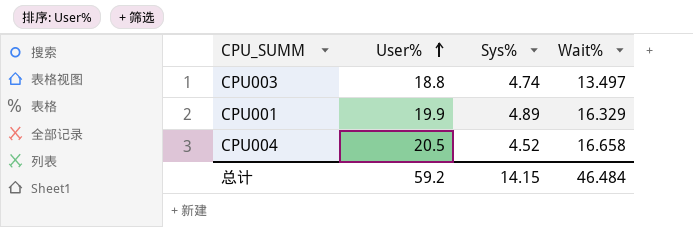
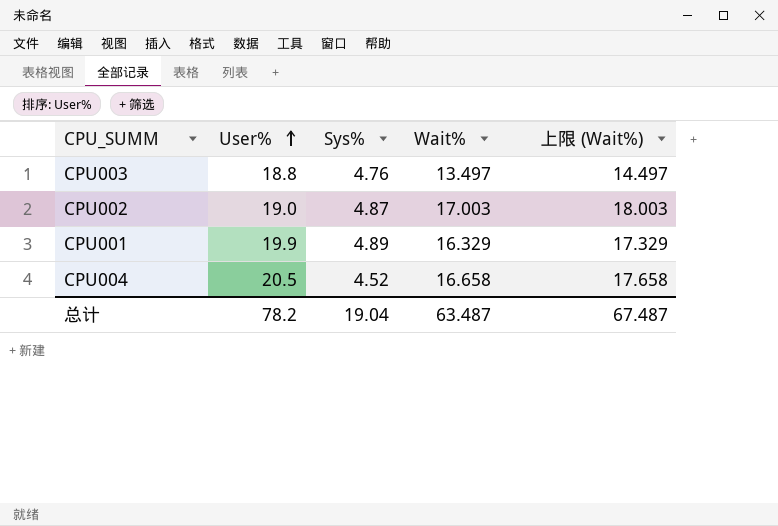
column 上限 (Wait%) | formula: none -> [Wait%] + 1
CPU003 | Sys%: 4.74 -> 4.76
row CPU002: none -> 19.0 | 4.87 | 17.003 | 18.003
总计 | User%: 59.2 -> 78.2
总计 | Sys%: 14.15 -> 19.04
总计 | Wait%: 46.484 -> 63.487

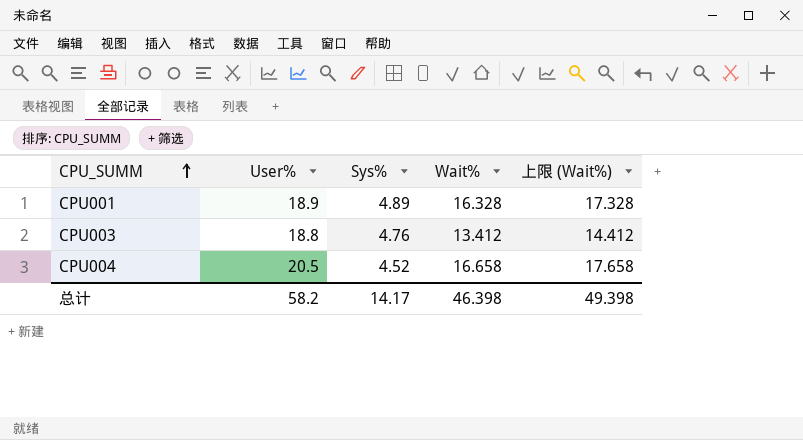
row order: User% ascending -> CPU_SUMM ascending
row CPU002: 19.0 | 4.87 | 17.003 | 18.003 -> none
CPU001 | User%: 19.9 -> 18.9
CPU001 | Wait%: 16.329 -> 16.328
CPU001 | 上限 (Wait%): 17.329 -> 17.328
CPU003 | Wait%: 13.497 -> 13.412
CPU003 | 上限 (Wait%): 14.497 -> 14.412
总计 | User%: 78.2 -> 58.2
总计 | Sys%: 19.04 -> 14.17
总计 | Wait%: 63.487 -> 46.398
总计 | 上限 (Wait%): 67.487 -> 49.398

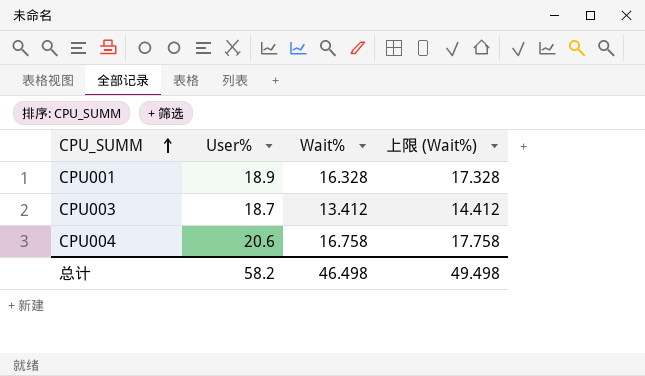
column Sys% | position: 3 -> none
CPU003 | User%: 18.8 -> 18.7
CPU004 | User%: 20.5 -> 20.6
CPU004 | Wait%: 16.658 -> 16.758
CPU004 | 上限 (Wait%): 17.658 -> 17.758
总计 | Wait%: 46.398 -> 46.498
总计 | 上限 (Wait%): 49.398 -> 49.498

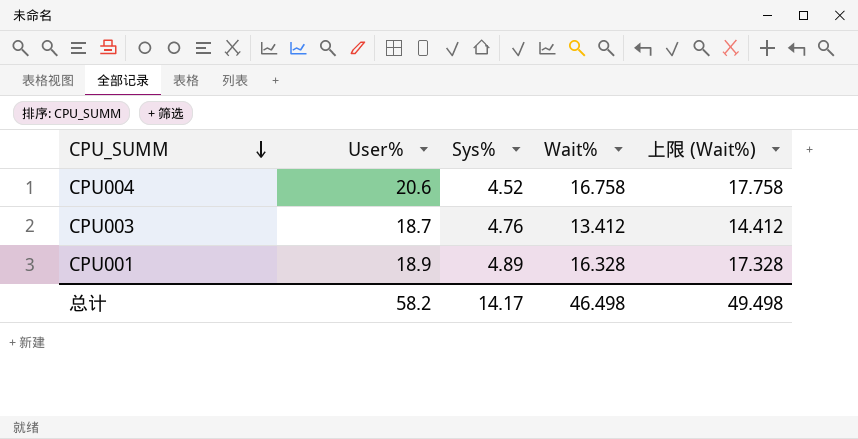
row order: CPU_SUMM ascending -> CPU_SUMM descending
column Sys% | position: none -> 3

